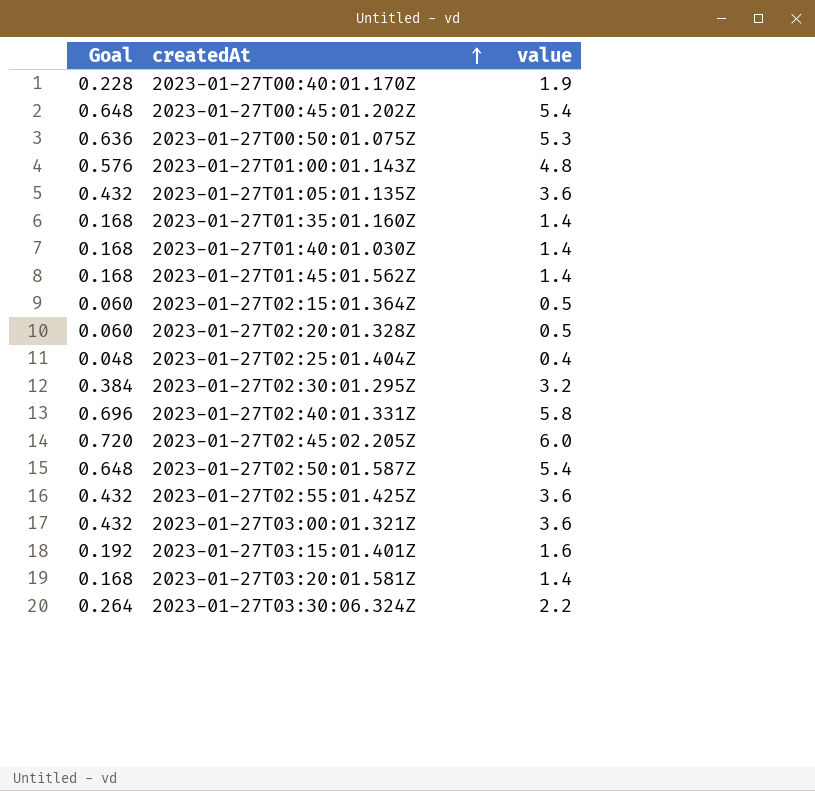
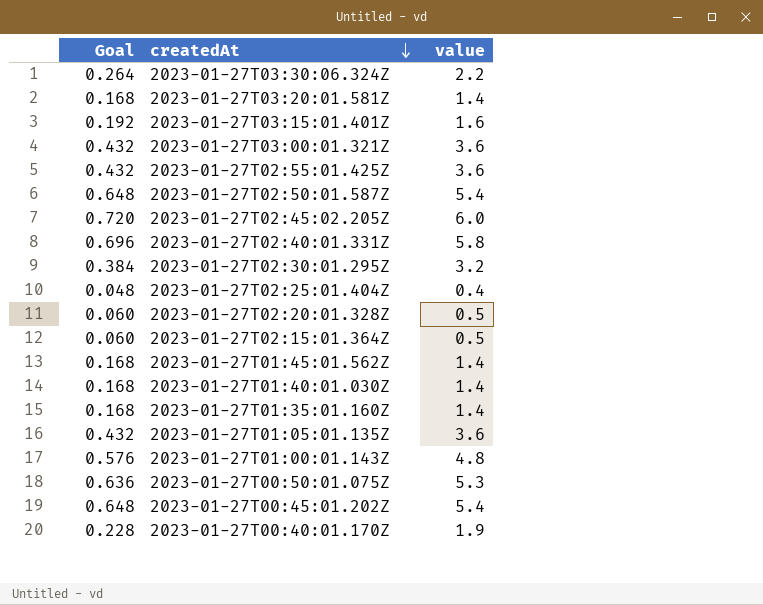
row order: createdAt ascending -> createdAt descending

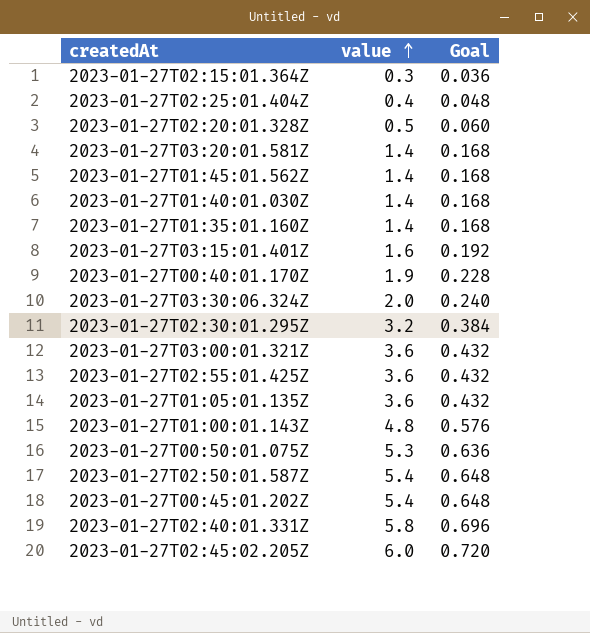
row order: createdAt descending -> value ascending
column Goal | position: 1 -> 3
2023-01-27T02:15:01.364Z | value: 0.5 -> 0.3
2023-01-27T02:15:01.364Z | Goal: 0.060 -> 0.036
2023-01-27T03:30:06.324Z | value: 2.2 -> 2.0
2023-01-27T03:30:06.324Z | Goal: 0.264 -> 0.240

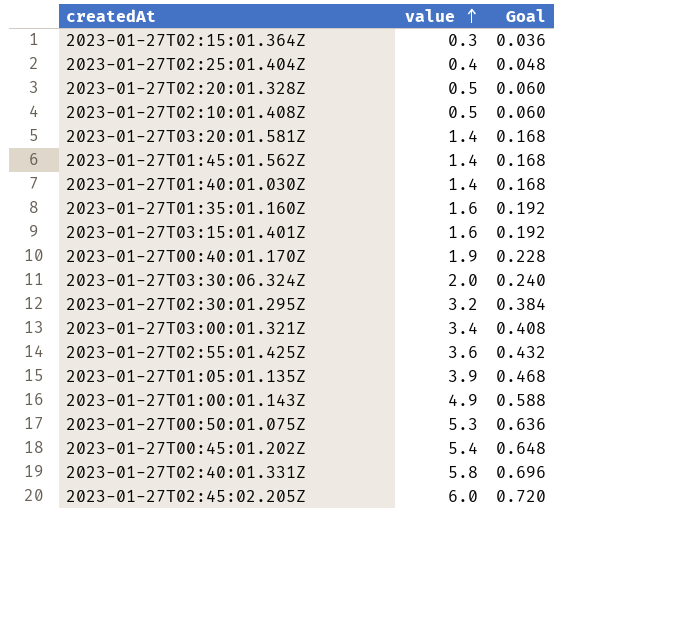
row 2023-01-27T02:50:01.587Z: 5.4 | 0.648 -> none
row 2023-01-27T02:10:01.408Z: none -> 0.5 | 0.060
2023-01-27T01:35:01.160Z | value: 1.4 -> 1.6
2023-01-27T01:35:01.160Z | Goal: 0.168 -> 0.192
2023-01-27T03:00:01.321Z | value: 3.6 -> 3.4
2023-01-27T03:00:01.321Z | Goal: 0.432 -> 0.408
2023-01-27T01:05:01.135Z | value: 3.6 -> 3.9
2023-01-27T01:05:01.135Z | Goal: 0.432 -> 0.468
2023-01-27T01:00:01.143Z | value: 4.8 -> 4.9
2023-01-27T01:00:01.143Z | Goal: 0.576 -> 0.588

